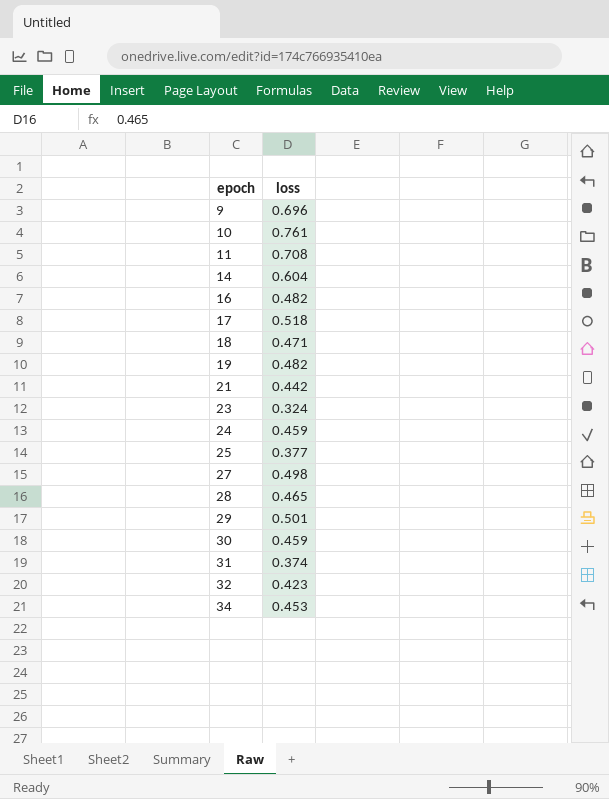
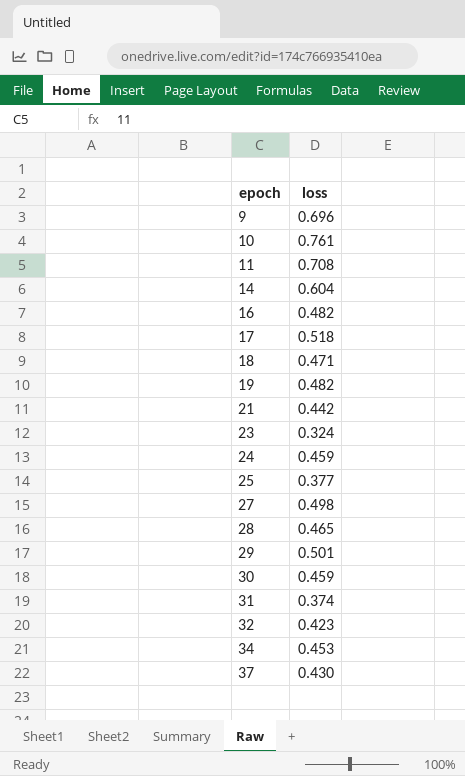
row 37: none -> 0.430

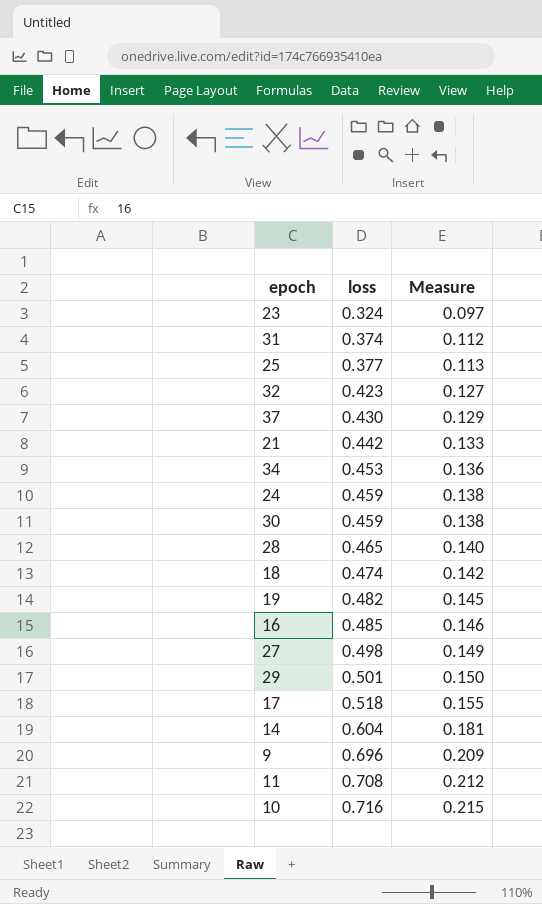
row order: epoch ascending -> loss ascending
column Measure | formula: none -> [loss] * 0.3
18 | loss: 0.471 -> 0.474
16 | loss: 0.482 -> 0.485
10 | loss: 0.761 -> 0.716

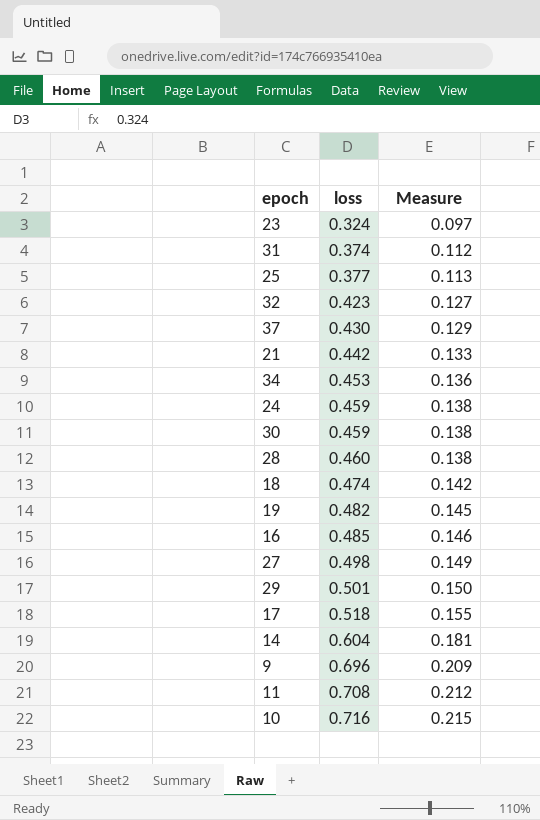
28 | loss: 0.465 -> 0.460
28 | Measure: 0.140 -> 0.138

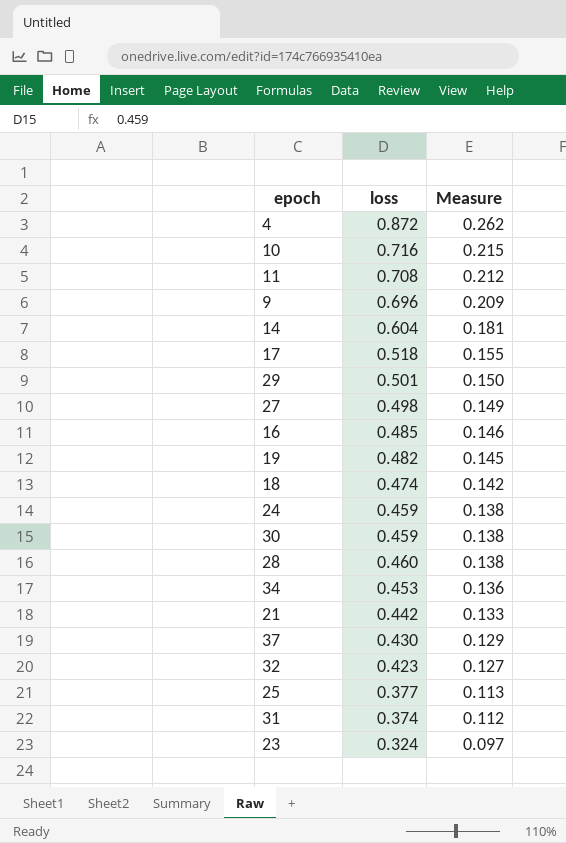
row order: loss ascending -> Measure descending
row 4: none -> 0.872 | 0.262

